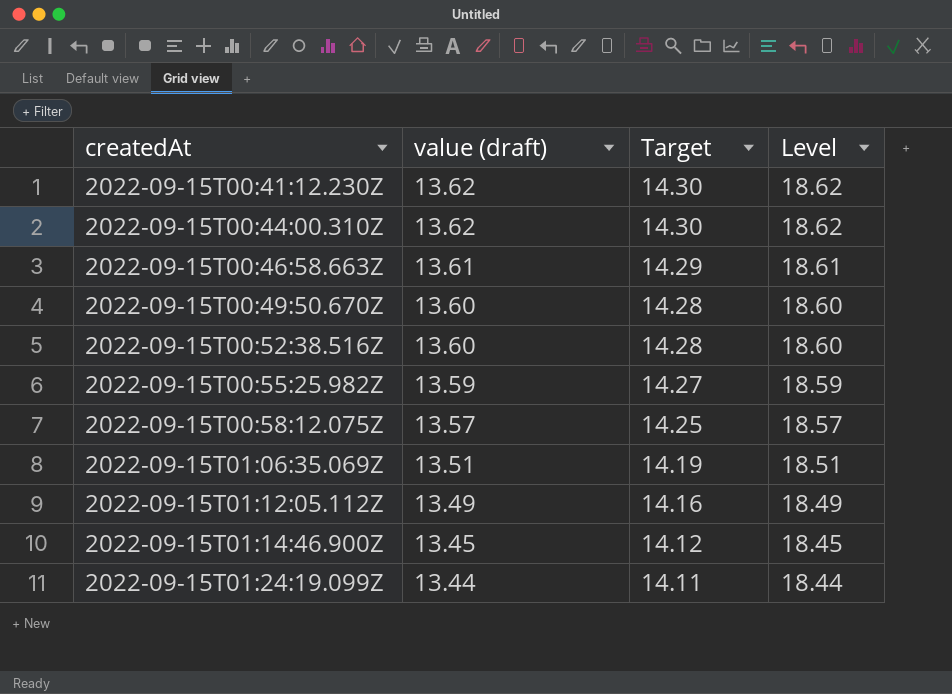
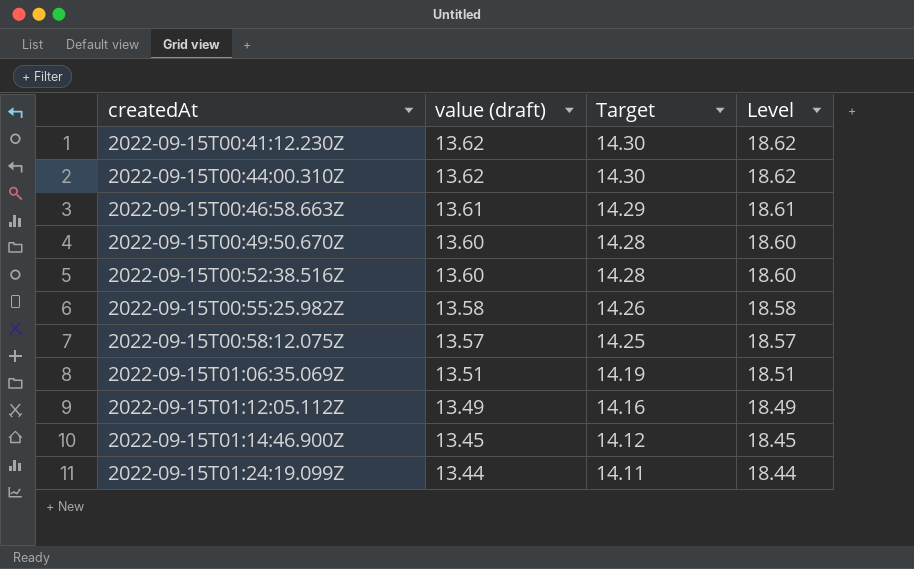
2022-09-15T00:55:25.982Z | value (draft): 13.59 -> 13.58
2022-09-15T00:55:25.982Z | Target: 14.27 -> 14.26
2022-09-15T00:55:25.982Z | Level: 18.59 -> 18.58

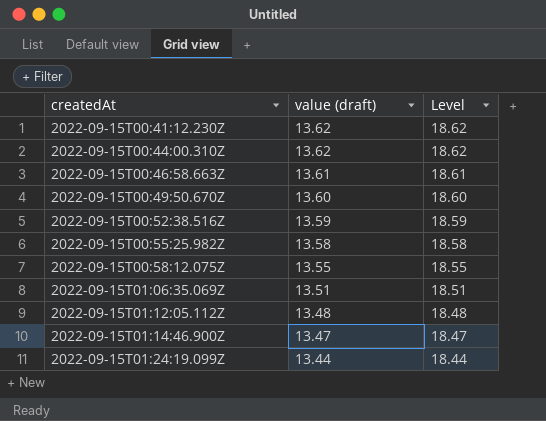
column Target | formula: [value (draft)] * 1.05 -> none
2022-09-15T00:52:38.516Z | value (draft): 13.60 -> 13.59
2022-09-15T00:52:38.516Z | Level: 18.60 -> 18.59
2022-09-15T00:58:12.075Z | value (draft): 13.57 -> 13.55
2022-09-15T00:58:12.075Z | Level: 18.57 -> 18.55
2022-09-15T01:12:05.112Z | value (draft): 13.49 -> 13.48
2022-09-15T01:12:05.112Z | Level: 18.49 -> 18.48
2022-09-15T01:14:46.900Z | value (draft): 13.45 -> 13.47
2022-09-15T01:14:46.900Z | Level: 18.45 -> 18.47

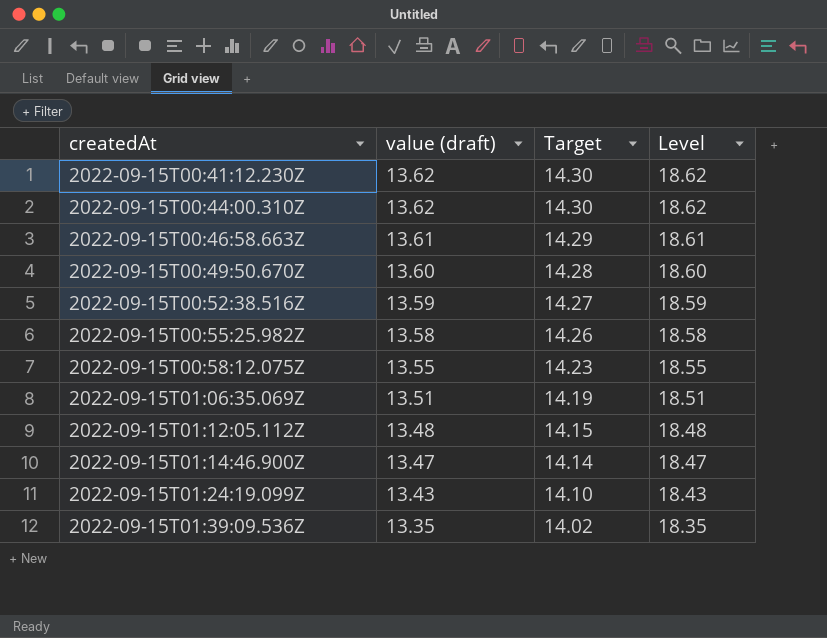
column Target | formula: none -> [value (draft)] * 1.05
2022-09-15T01:24:19.099Z | value (draft): 13.44 -> 13.43
2022-09-15T01:24:19.099Z | Level: 18.44 -> 18.43
row 2022-09-15T01:39:09.536Z: none -> 13.35 | 14.02 | 18.35

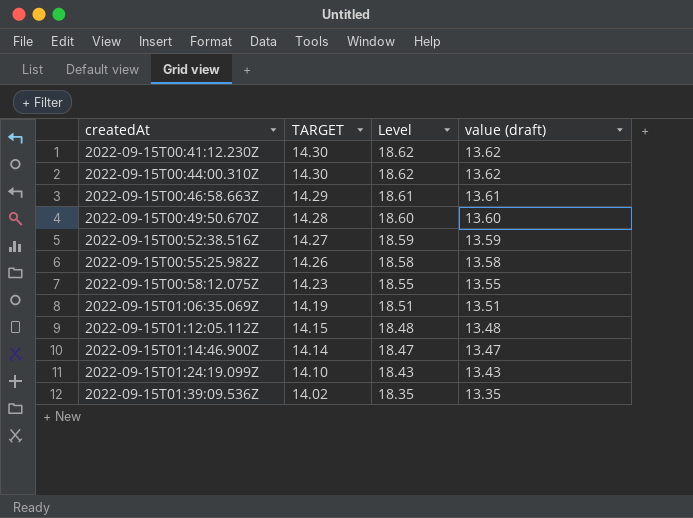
column name: Target -> TARGET
column value (draft) | position: 2 -> 4

